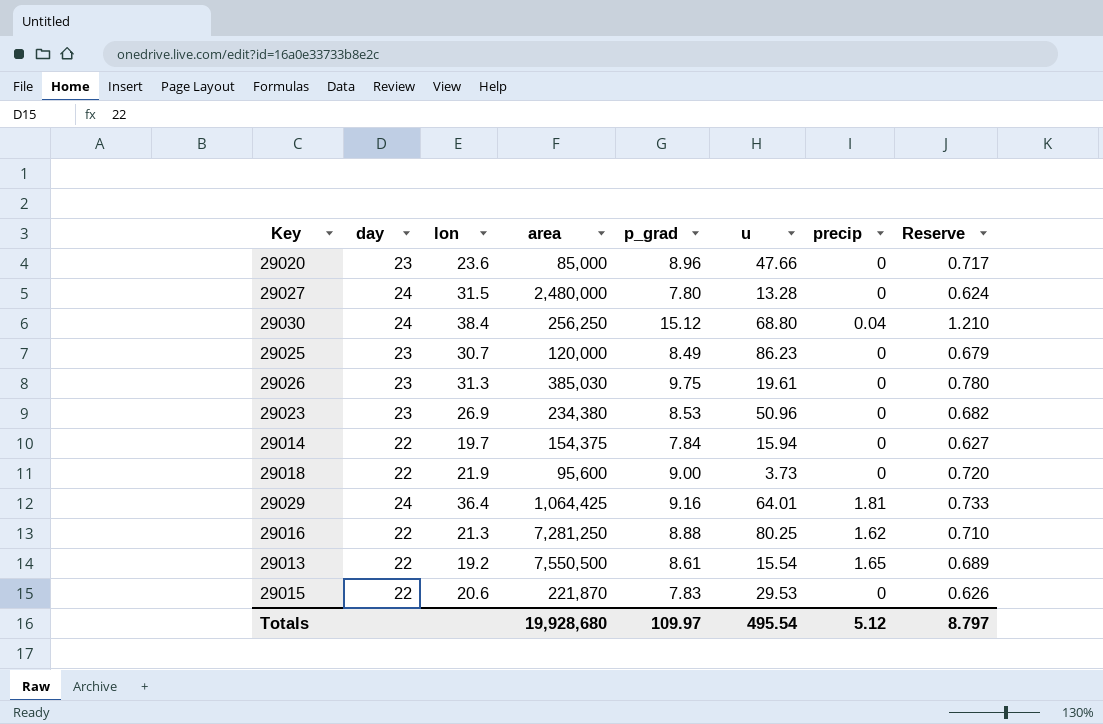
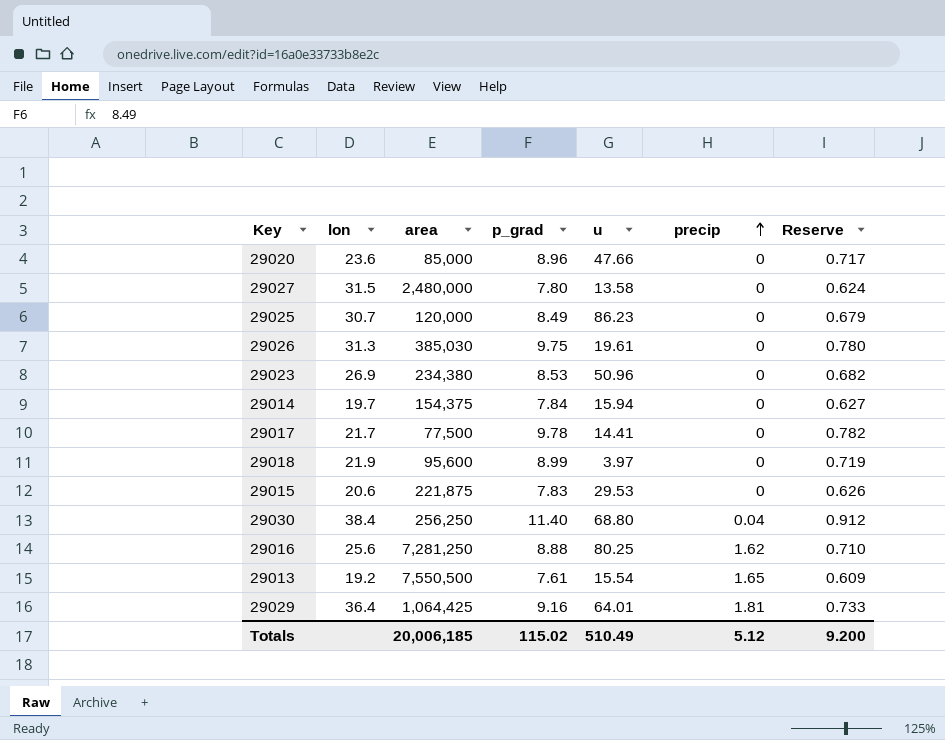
row order: none -> precip ascending
column day | position: 2 -> none
29027 | u: 13.28 -> 13.58
row 29017: none -> 21.7 | 77,500 | 9.78 | 14.41 | 0 | 0.782
29018 | p_grad: 9.00 -> 8.99
29018 | u: 3.73 -> 3.97
29018 | Reserve: 0.720 -> 0.719
29015 | area: 221,870 -> 221,875
29030 | p_grad: 15.12 -> 11.40
29030 | Reserve: 1.210 -> 0.912
29016 | lon: 21.3 -> 25.6
29013 | p_grad: 8.61 -> 7.61
29013 | Reserve: 0.689 -> 0.609
Totals | area: 19,928,680 -> 20,006,185
Totals | p_grad: 109.97 -> 115.02
Totals | u: 495.54 -> 510.49
Totals | Reserve: 8.797 -> 9.200

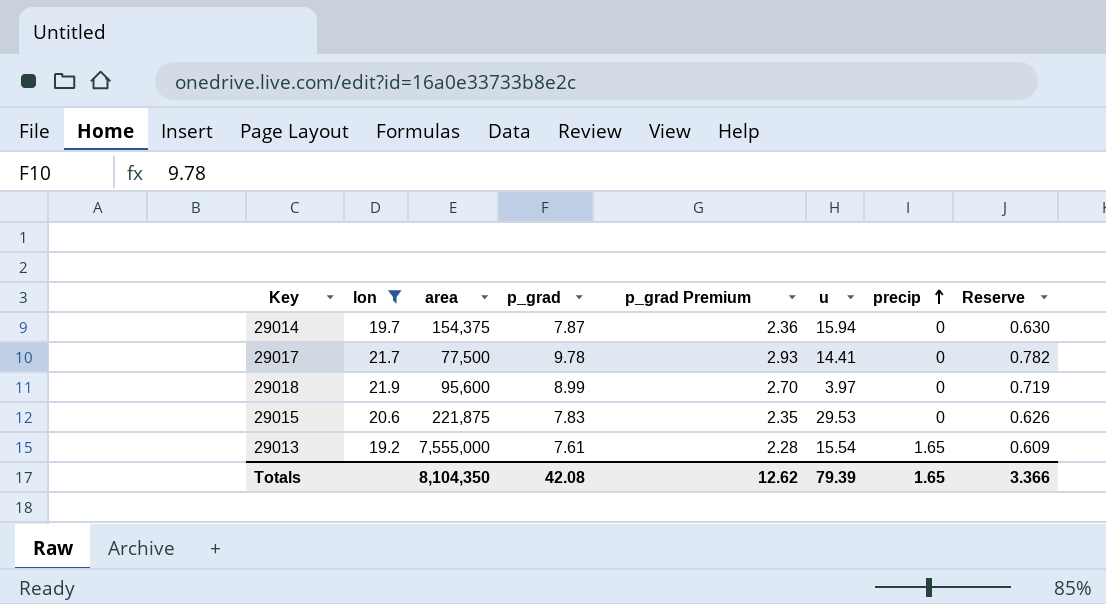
filter: none -> lon <= 21.9
column p_grad Premium | formula: none -> [p_grad] * 0.3
29014 | p_grad: 7.84 -> 7.87
29014 | Reserve: 0.627 -> 0.630
29013 | area: 7,550,500 -> 7,555,000
Totals | area: 20,006,185 -> 8,104,350
Totals | p_grad: 115.02 -> 42.08
Totals | u: 510.49 -> 79.39
Totals | precip: 5.12 -> 1.65
Totals | Reserve: 9.200 -> 3.366

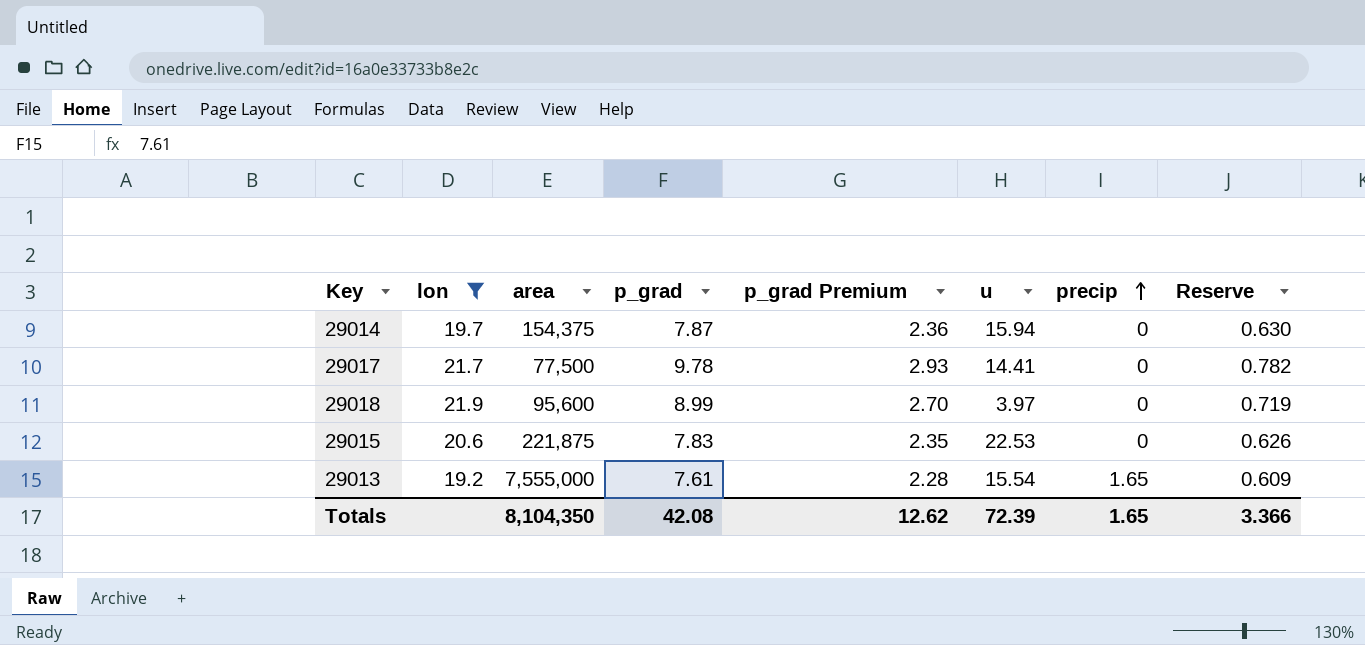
29015 | u: 29.53 -> 22.53
Totals | u: 79.39 -> 72.39

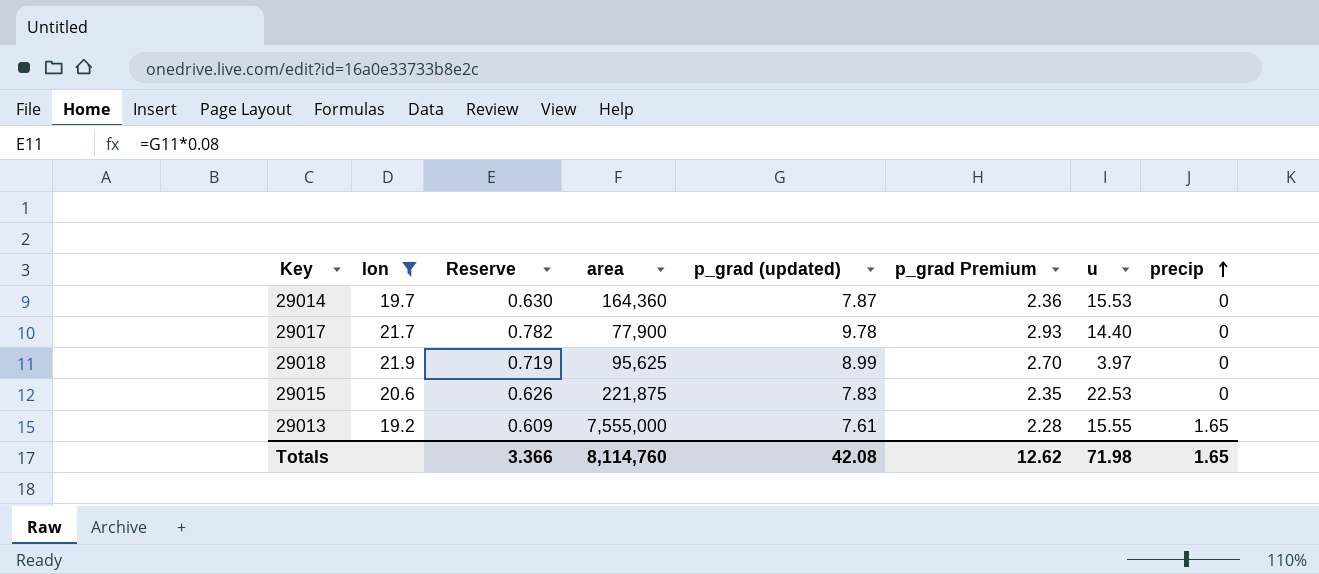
column Reserve | position: 8 -> 3
column name: p_grad -> p_grad (updated)
29014 | area: 154,375 -> 164,360
29014 | u: 15.94 -> 15.53
29017 | area: 77,500 -> 77,900
29017 | u: 14.41 -> 14.40
29018 | area: 95,600 -> 95,625
29013 | u: 15.54 -> 15.55
Totals | area: 8,104,350 -> 8,114,760
Totals | u: 72.39 -> 71.98

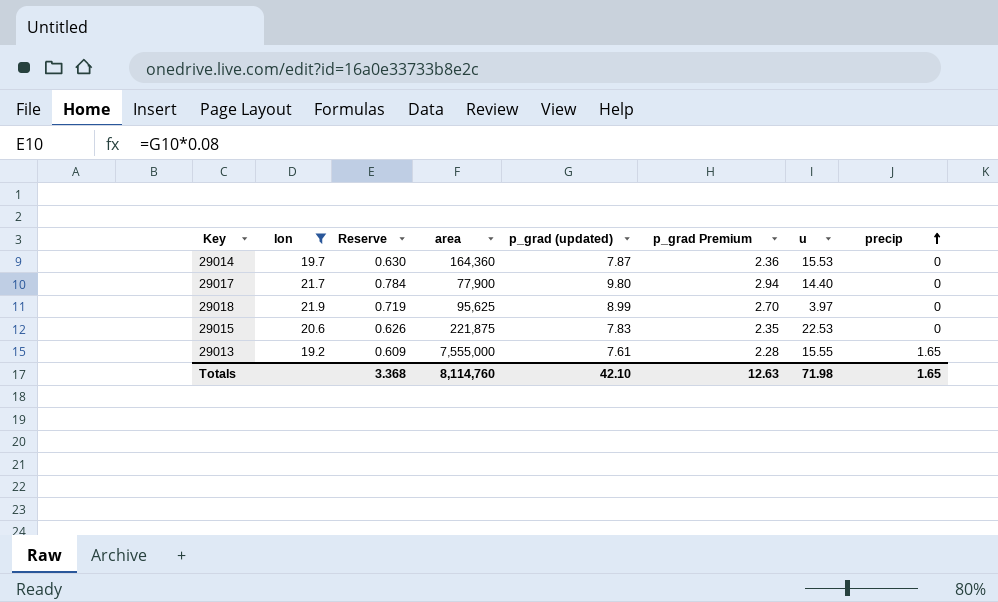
29017 | Reserve: 0.782 -> 0.784
29017 | p_grad (updated): 9.78 -> 9.80
29017 | p_grad Premium: 2.93 -> 2.94
Totals | Reserve: 3.366 -> 3.368
Totals | p_grad (updated): 42.08 -> 42.10
Totals | p_grad Premium: 12.62 -> 12.63

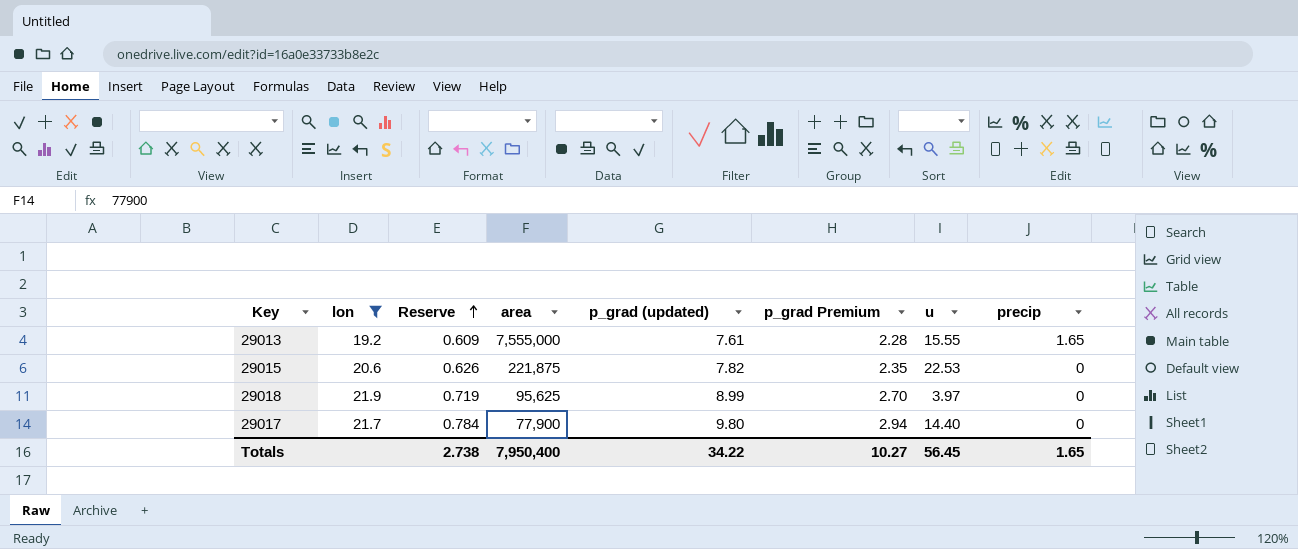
row order: precip ascending -> Reserve ascending
row 29014: 19.7 | 0.630 | 164,360 | 7.87 | 2.36 | 15.53 | 0 -> none
29015 | p_grad (updated): 7.83 -> 7.82
Totals | Reserve: 3.368 -> 2.738
Totals | area: 8,114,760 -> 7,950,400
Totals | p_grad (updated): 42.10 -> 34.22
Totals | p_grad Premium: 12.63 -> 10.27
Totals | u: 71.98 -> 56.45

